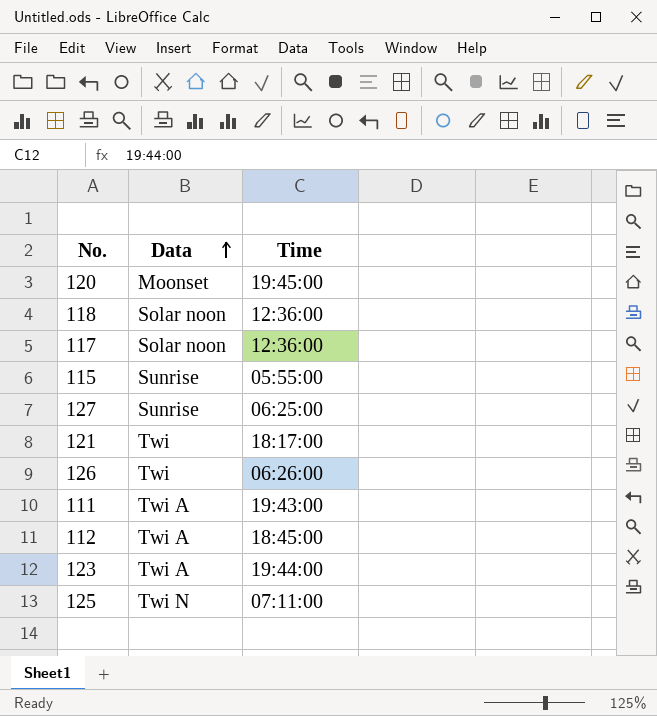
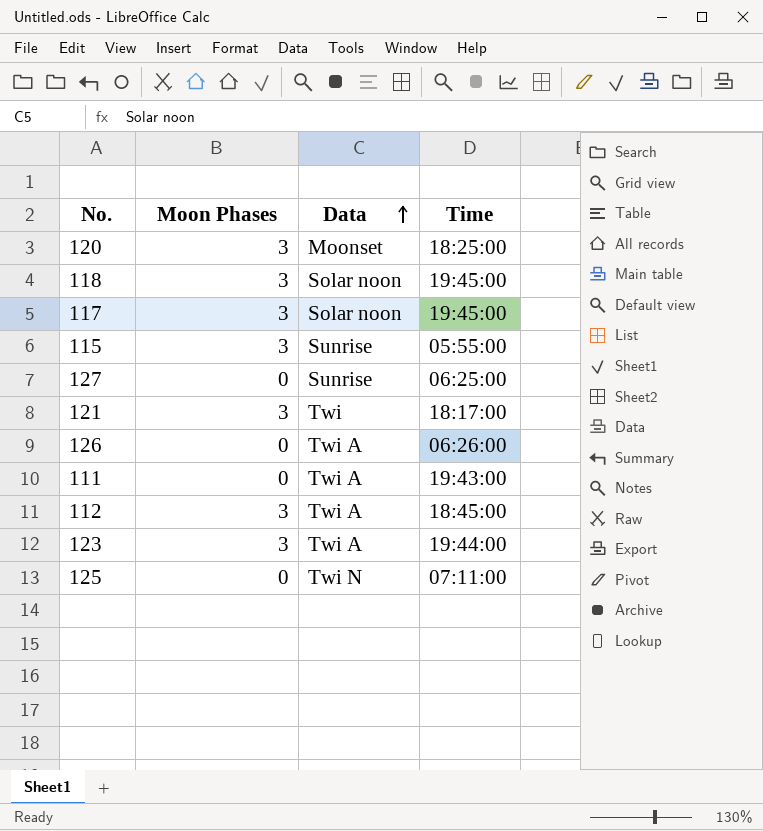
column Moon Phases | position: none -> 2
120 | Time: 19:45:00 -> 18:25:00
118 | Time: 12:36:00 -> 19:45:00
117 | Time: 12:36:00 -> 19:45:00
126 | Data: Twi -> Twi A

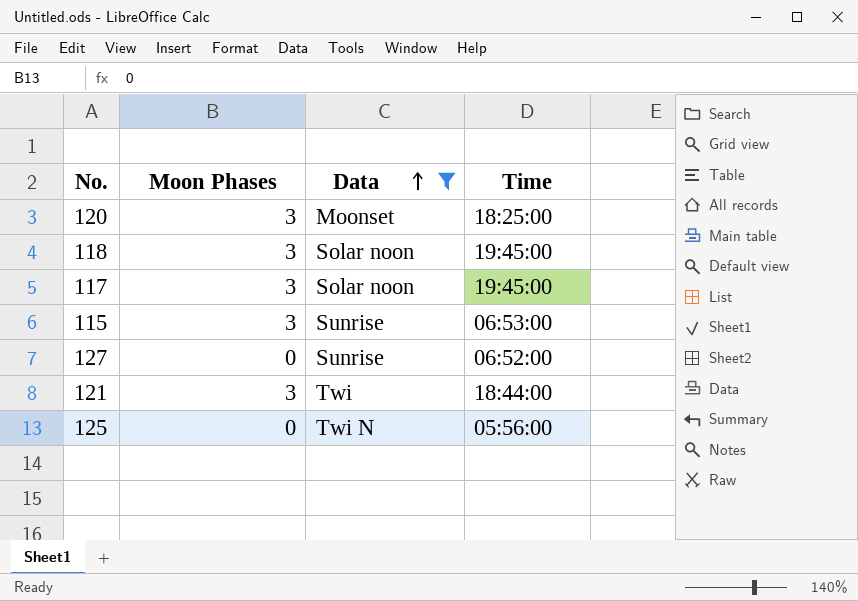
filter: none -> Data != Twi A
115 | Time: 05:55:00 -> 06:53:00
127 | Time: 06:25:00 -> 06:52:00
121 | Time: 18:17:00 -> 18:44:00
125 | Time: 07:11:00 -> 05:56:00

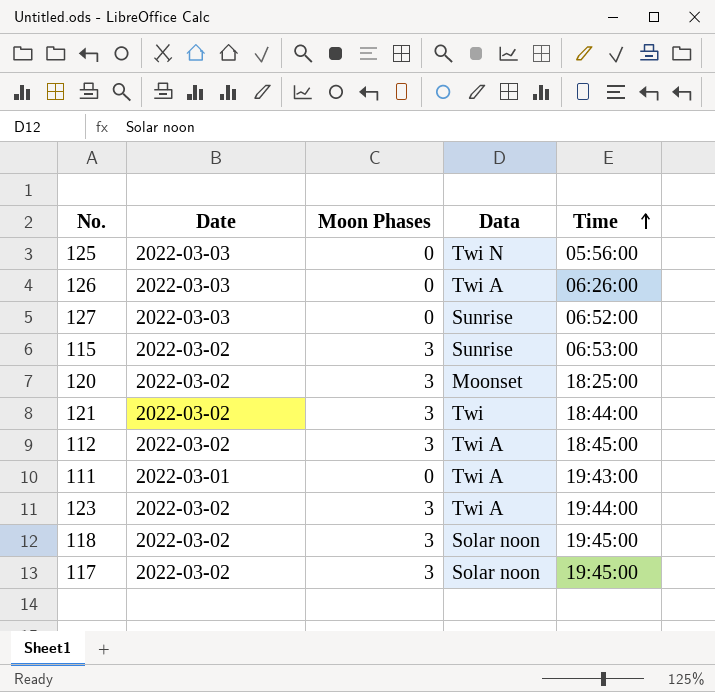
filter: Data != Twi A -> none
row order: Data ascending -> Time ascending
column Date | position: none -> 2

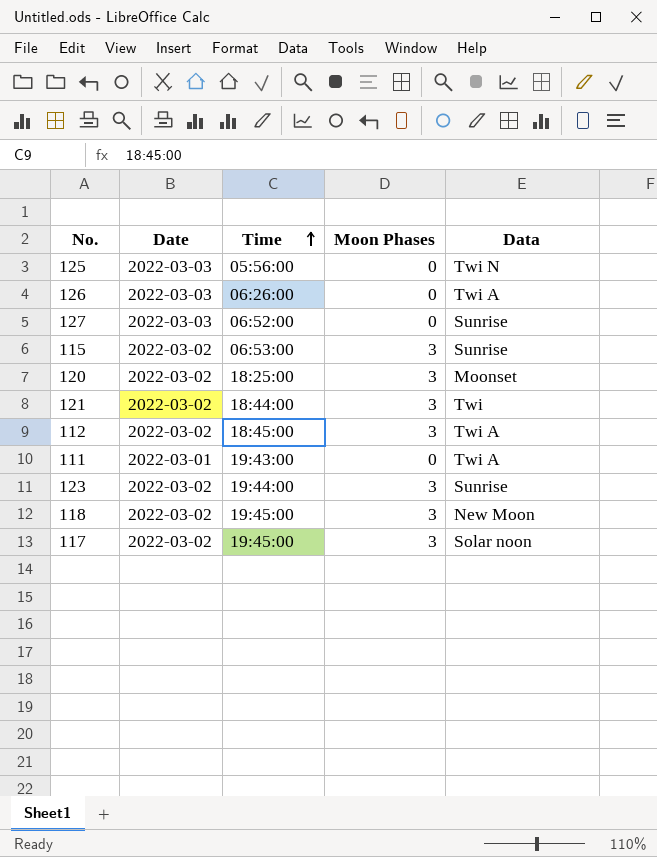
column Time | position: 5 -> 3
123 | Data: Twi A -> Sunrise
118 | Data: Solar noon -> New Moon

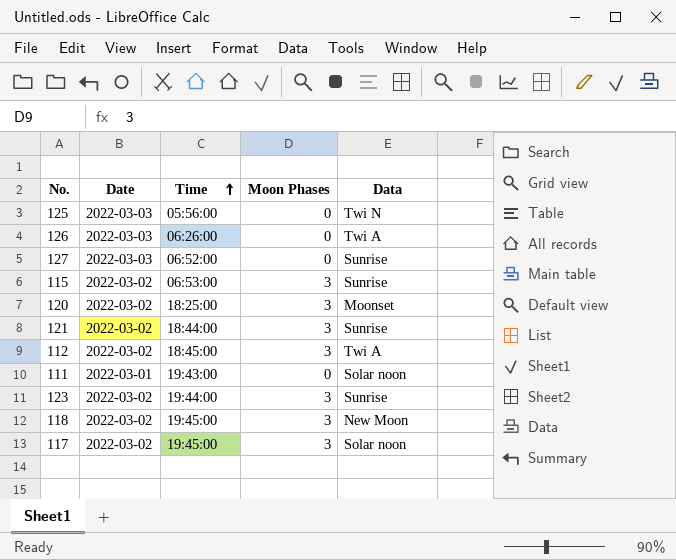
121 | Data: Twi -> Sunrise
111 | Data: Twi A -> Solar noon

